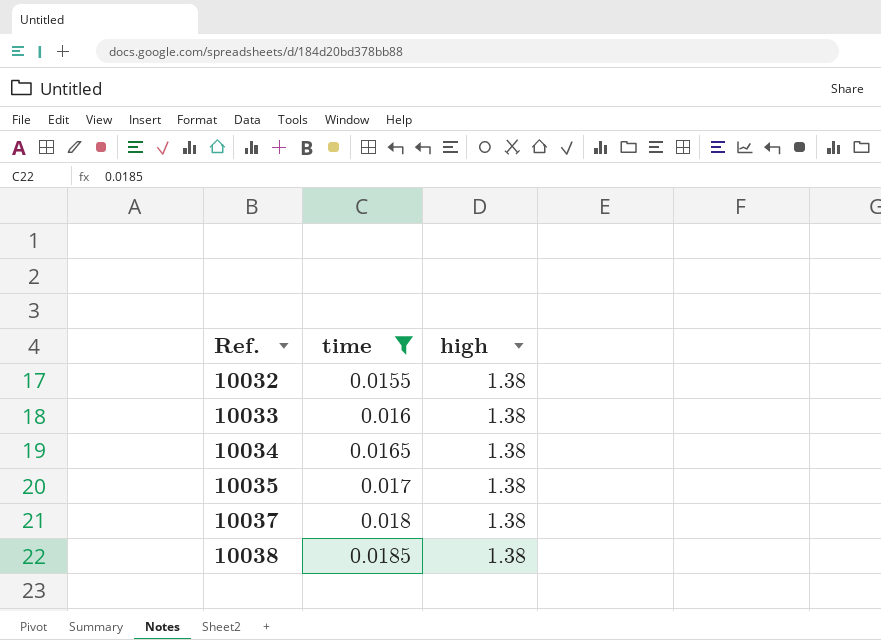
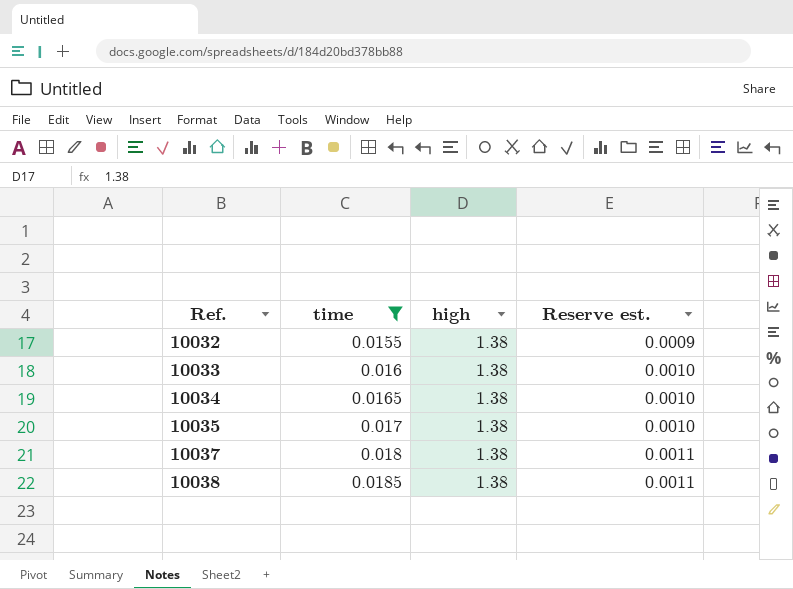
column Reserve est. | formula: none -> [time] * 0.06

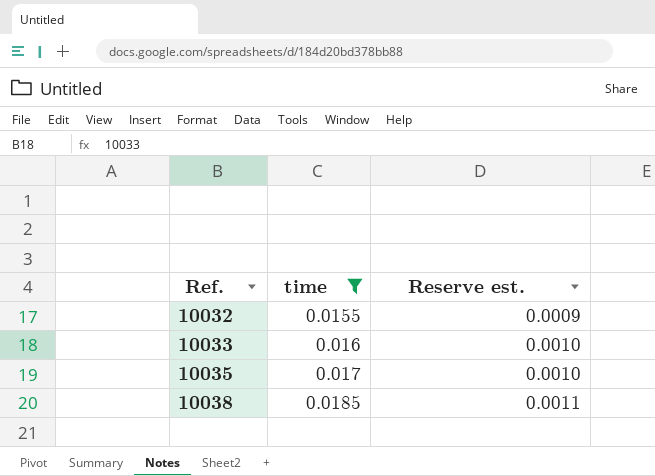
column high | position: 3 -> none
row 10034: 0.0165 | 1.38 | 0.0010 -> none
row 10037: 0.018 | 1.38 | 0.0011 -> none

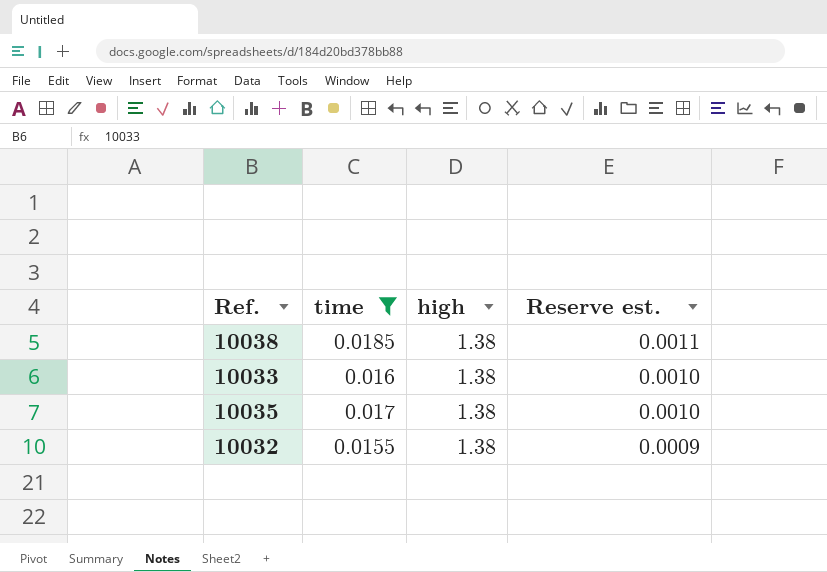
row order: Ref. ascending -> Reserve est. descending
column high | position: none -> 3

